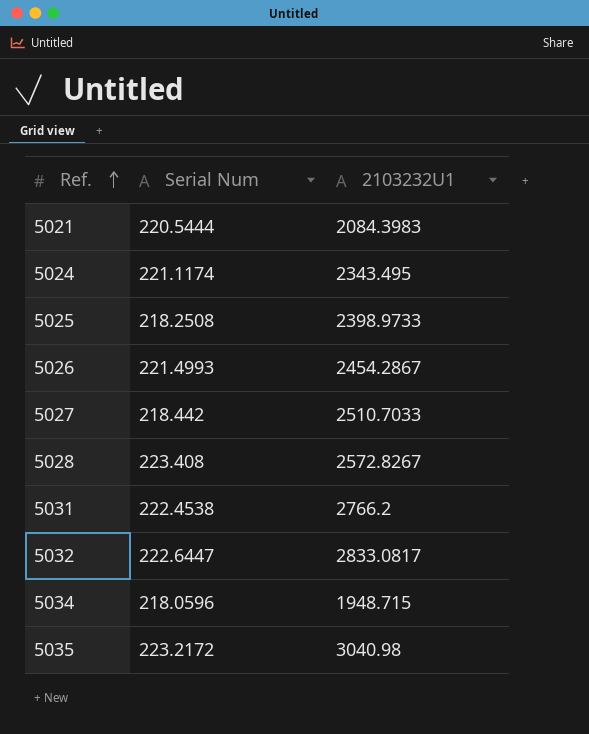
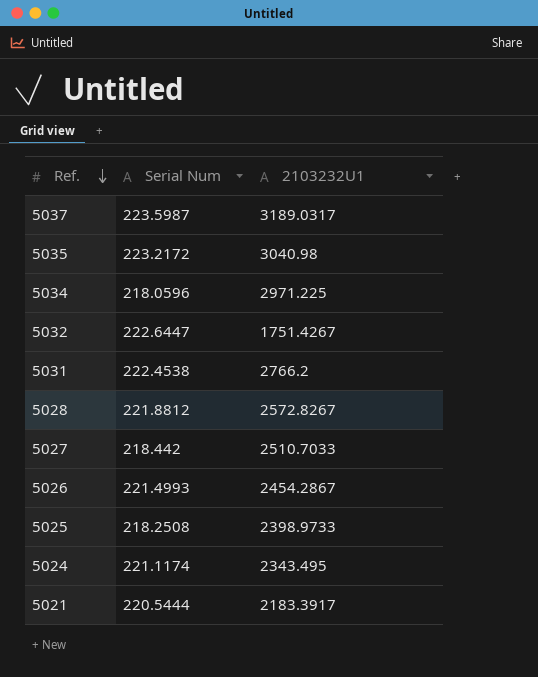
row order: Ref. ascending -> Ref. descending
row 5037: none -> 223.5987 | 3189.0317
5034 | 2103232U1: 1948.715 -> 2971.225
5032 | 2103232U1: 2833.0817 -> 1751.4267
5028 | Serial Num: 223.408 -> 221.8812
5021 | 2103232U1: 2084.3983 -> 2183.3917

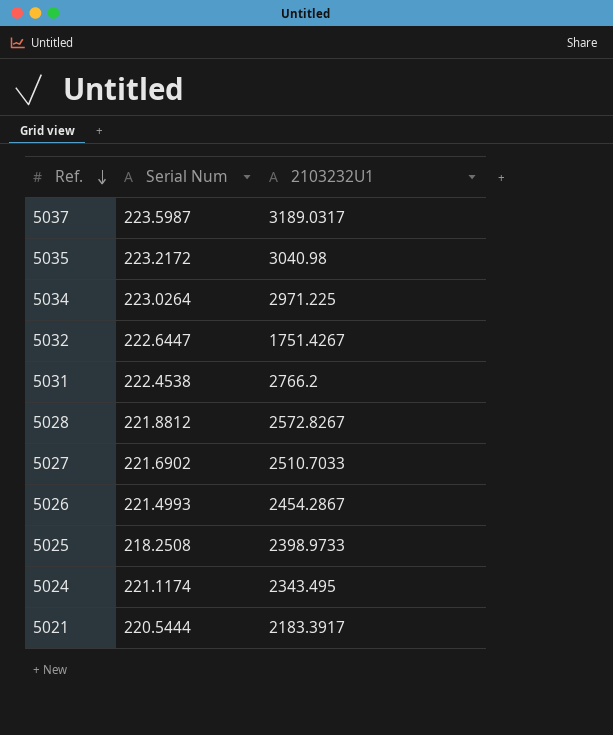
5034 | Serial Num: 218.0596 -> 223.0264
5027 | Serial Num: 218.442 -> 221.6902

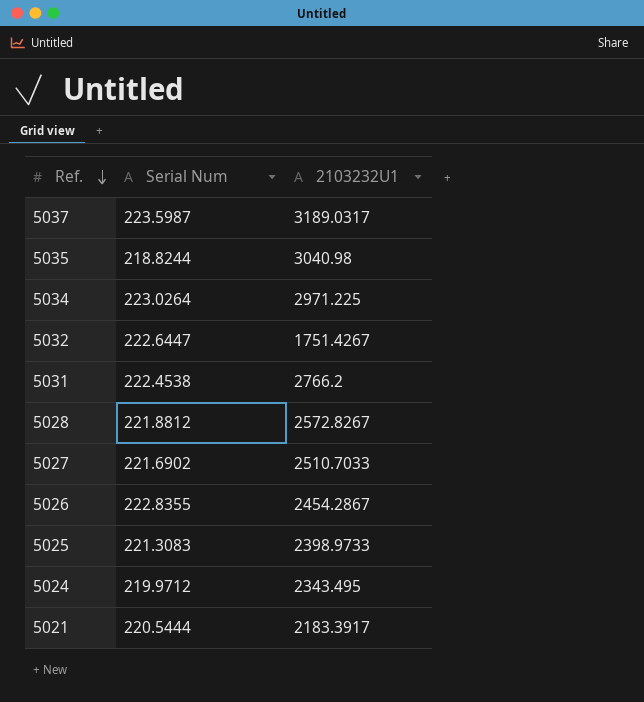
5035 | Serial Num: 223.2172 -> 218.8244
5026 | Serial Num: 221.4993 -> 222.8355
5025 | Serial Num: 218.2508 -> 221.3083
5024 | Serial Num: 221.1174 -> 219.9712

